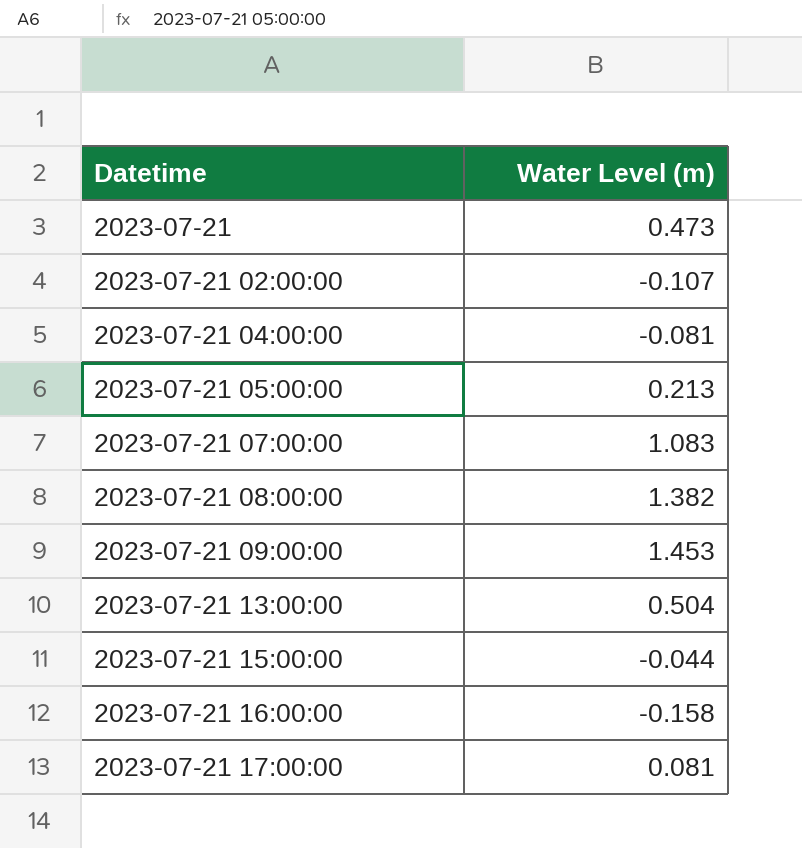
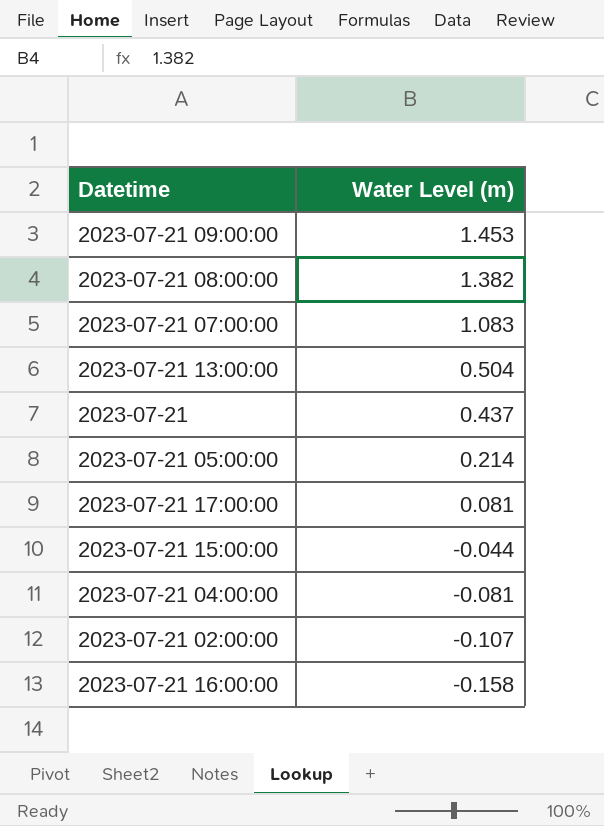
row order: Datetime ascending -> Water Level (m) descending
2023-07-21 | Water Level (m): 0.473 -> 0.437
2023-07-21 05:00:00 | Water Level (m): 0.213 -> 0.214

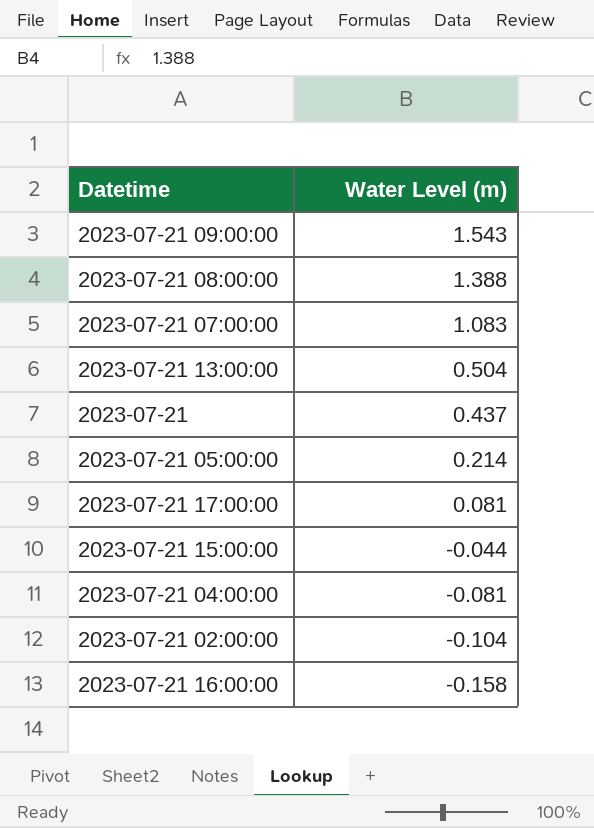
2023-07-21 09:00:00 | Water Level (m): 1.453 -> 1.543
2023-07-21 08:00:00 | Water Level (m): 1.382 -> 1.388
2023-07-21 02:00:00 | Water Level (m): -0.107 -> -0.104

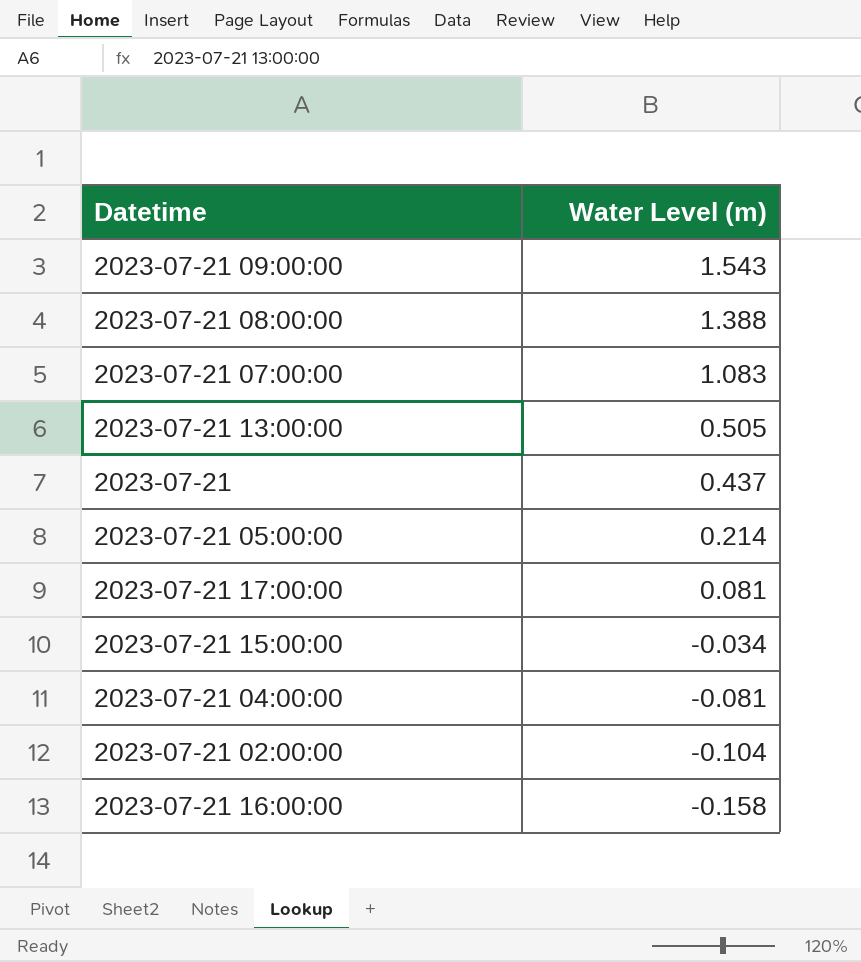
2023-07-21 13:00:00 | Water Level (m): 0.504 -> 0.505
2023-07-21 15:00:00 | Water Level (m): -0.044 -> -0.034

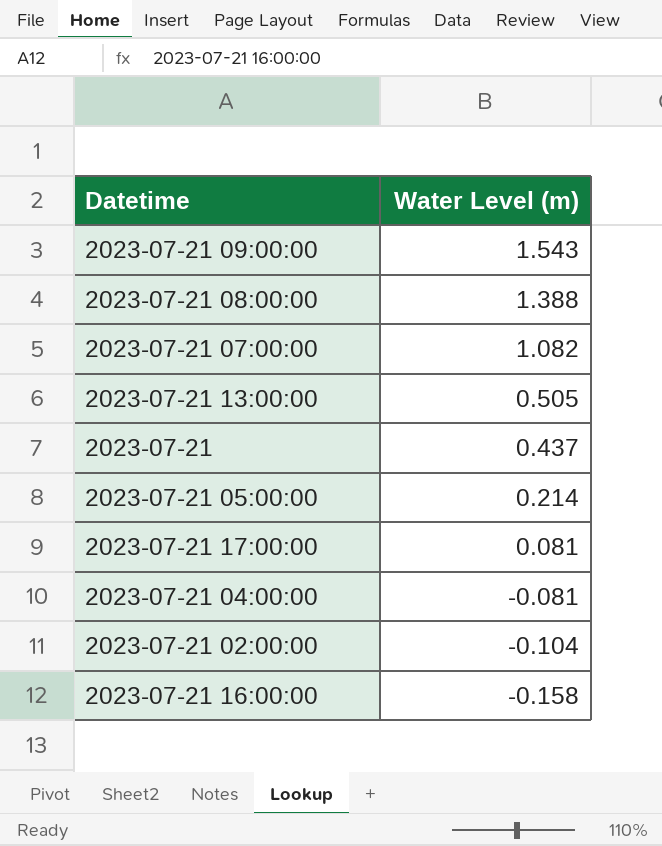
row 2023-07-21 15:00:00: -0.034 -> none
2023-07-21 07:00:00 | Water Level (m): 1.083 -> 1.082

